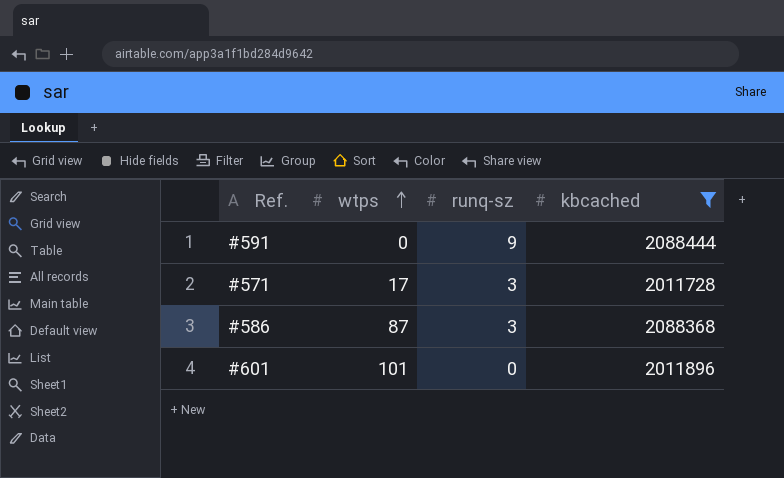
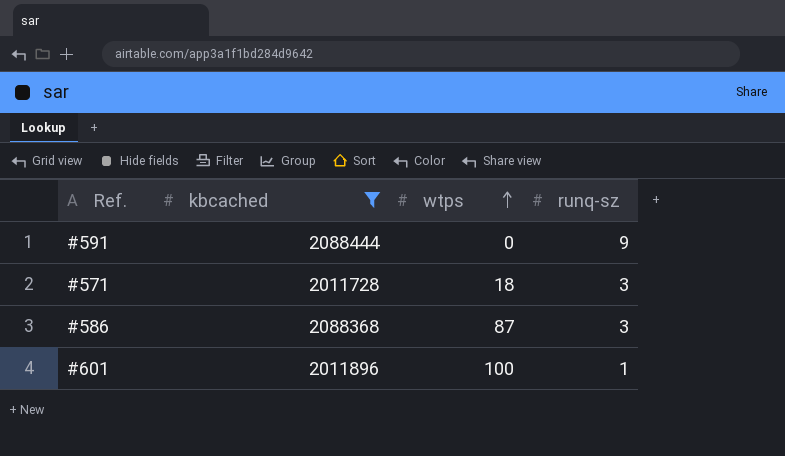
column kbcached | position: 4 -> 2
#571 | wtps: 17 -> 18
#601 | wtps: 101 -> 100
#601 | runq-sz: 0 -> 1

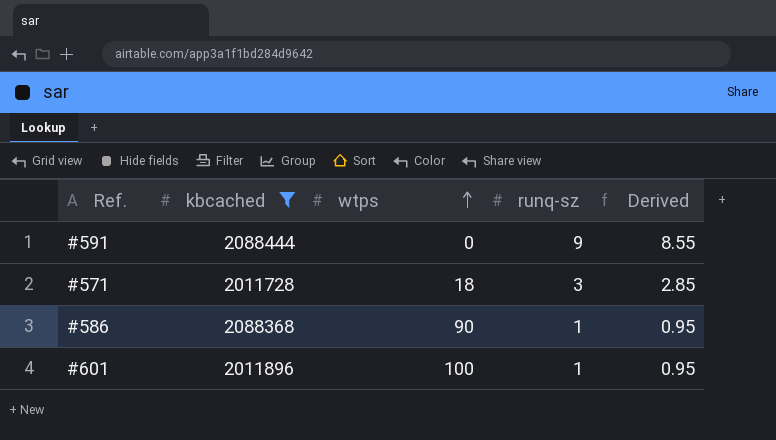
column Derived | formula: none -> [runq-sz] * 0.95
#586 | wtps: 87 -> 90
#586 | runq-sz: 3 -> 1

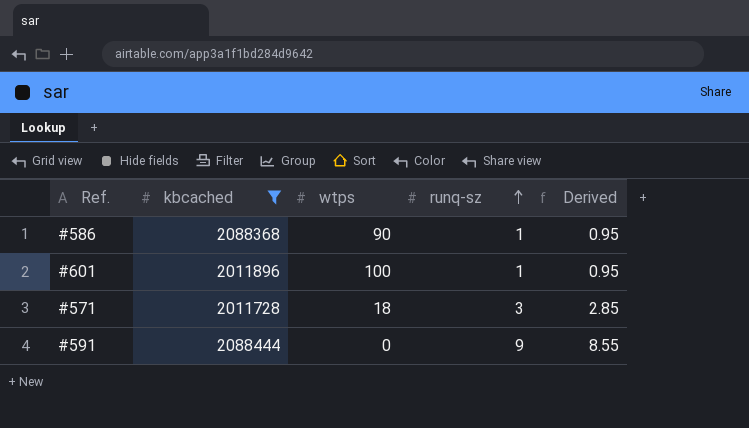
row order: wtps ascending -> runq-sz ascending

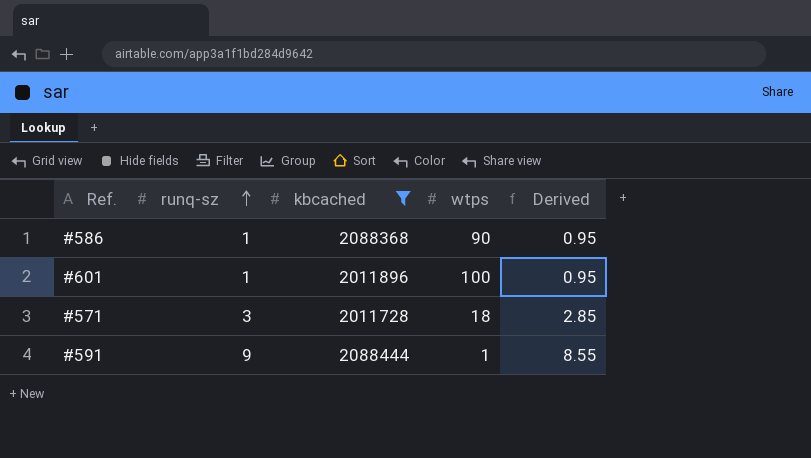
column runq-sz | position: 4 -> 2
#591 | wtps: 0 -> 1

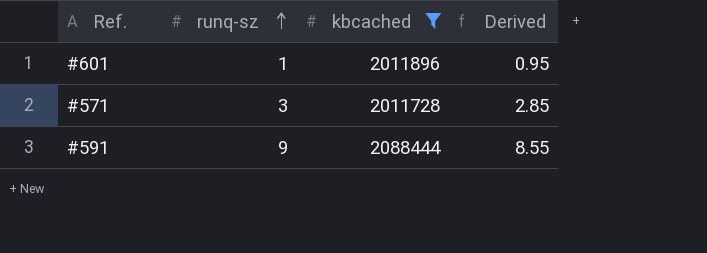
column wtps | position: 4 -> none
row #586: 1 | 2088368 | 90 | 0.95 -> none

